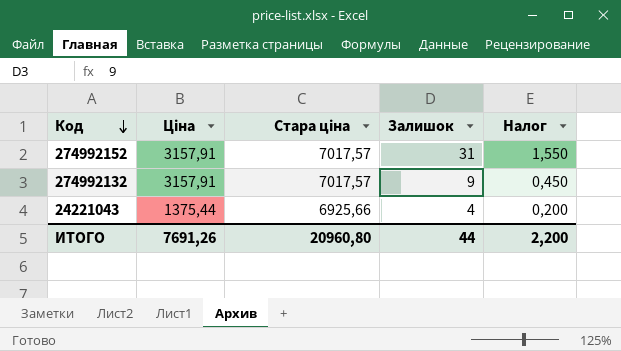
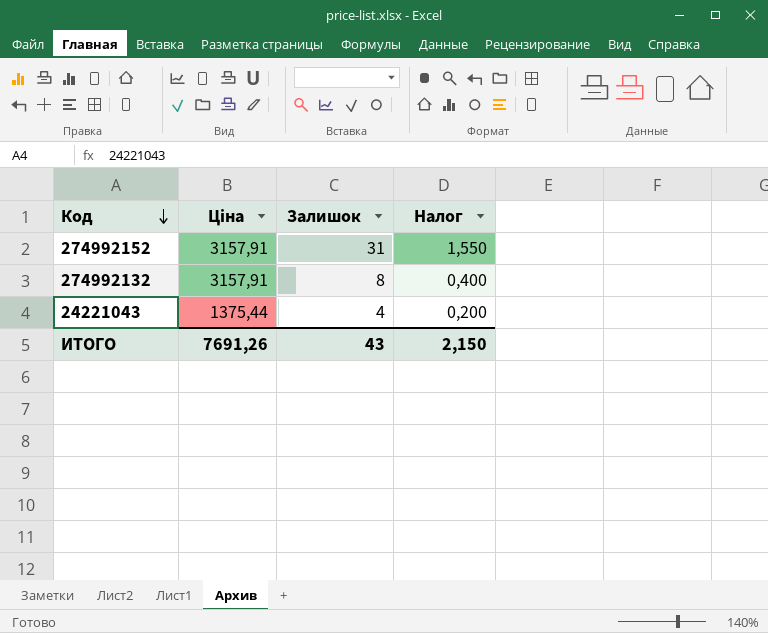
column Стара ціна | position: 3 -> none
274992132 | Залишок: 9 -> 8
274992132 | Налог: 0,450 -> 0,400
ИТОГО | Залишок: 44 -> 43
ИТОГО | Налог: 2,200 -> 2,150

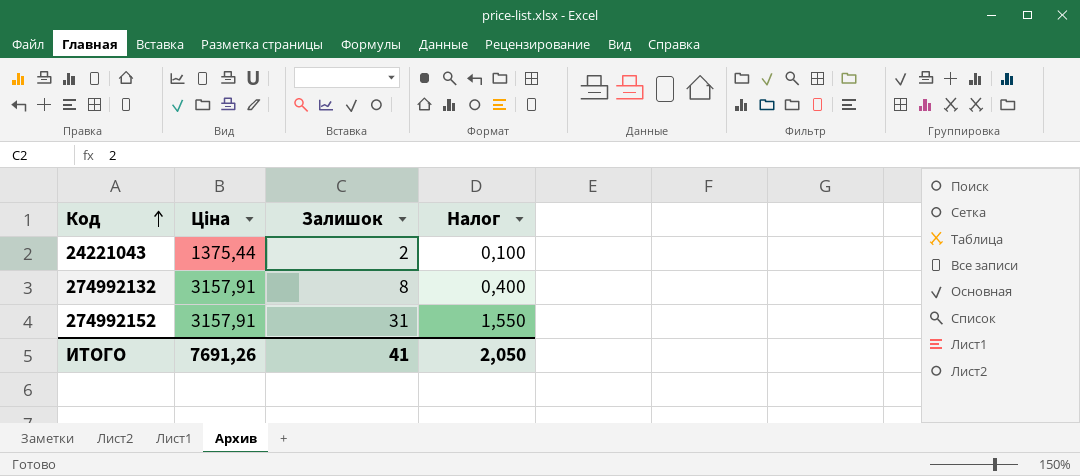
row order: Код descending -> Код ascending
24221043 | Залишок: 4 -> 2
24221043 | Налог: 0,200 -> 0,100
ИТОГО | Залишок: 43 -> 41
ИТОГО | Налог: 2,150 -> 2,050

